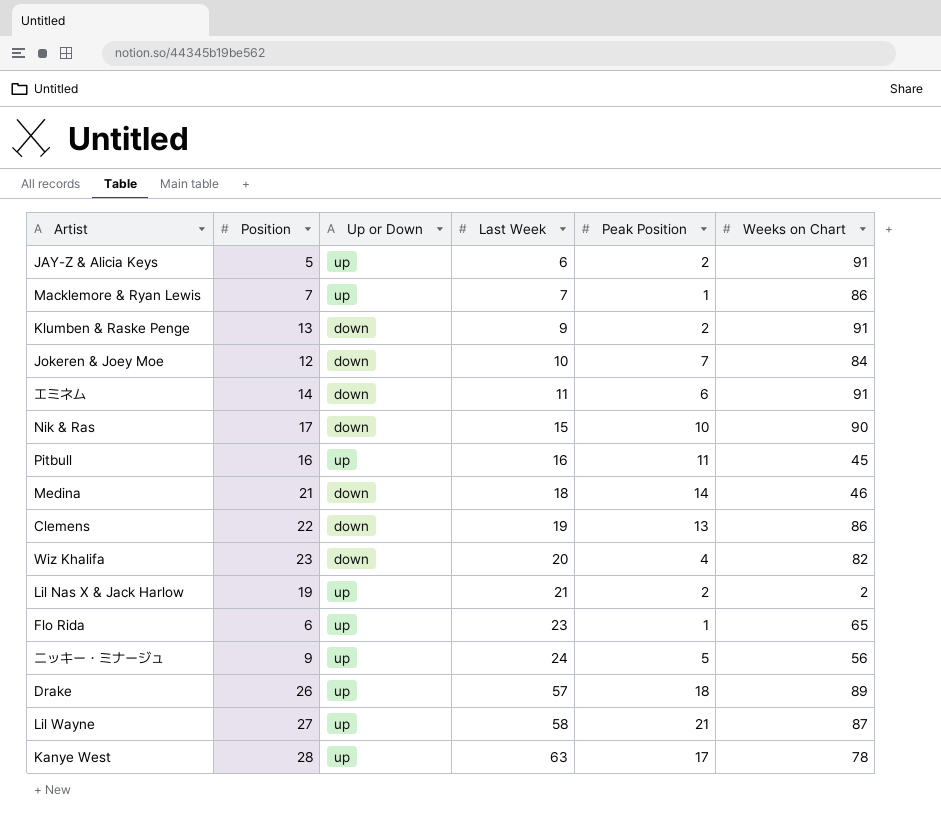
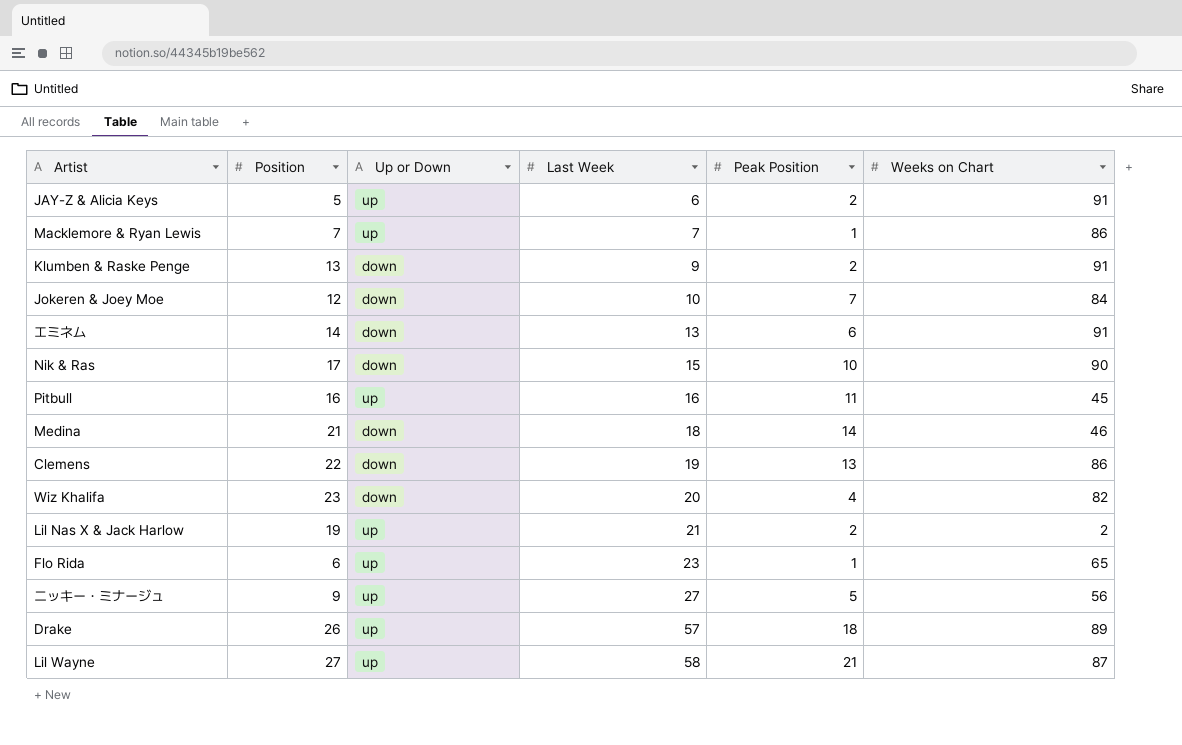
row Kanye West: 28 | up | 63 | 17 | 78 -> none
エミネム | Last Week: 11 -> 13
ニッキー・ミナージュ | Last Week: 24 -> 27

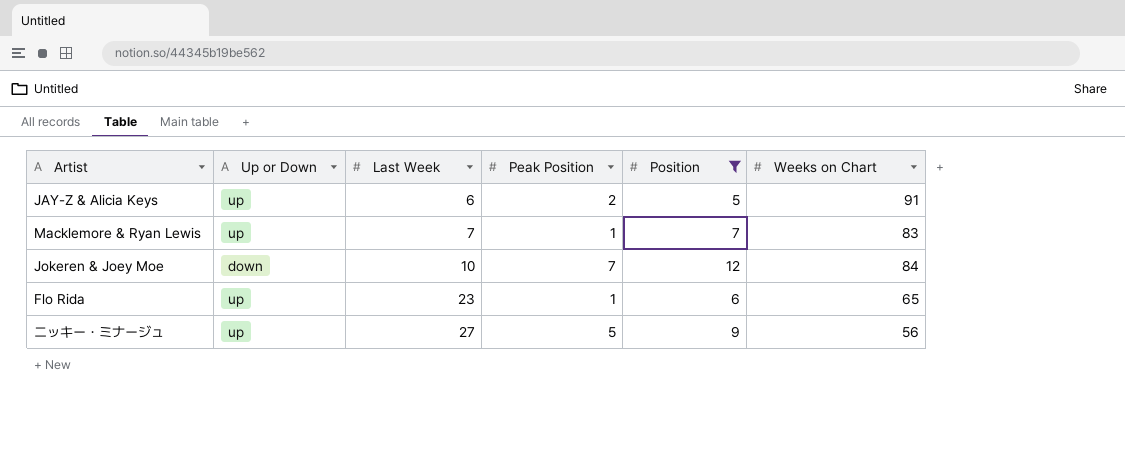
filter: none -> Position <= 12
column Position | position: 2 -> 5
Macklemore & Ryan Lewis | Weeks on Chart: 86 -> 83

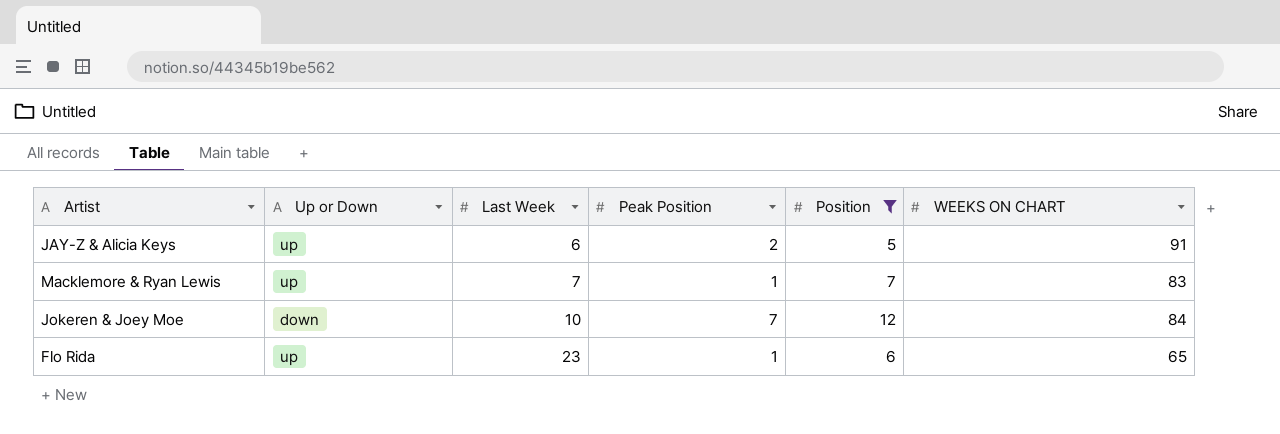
column name: Weeks on Chart -> WEEKS ON CHART
row ニッキー・ミナージュ: up | 27 | 5 | 9 | 56 -> none

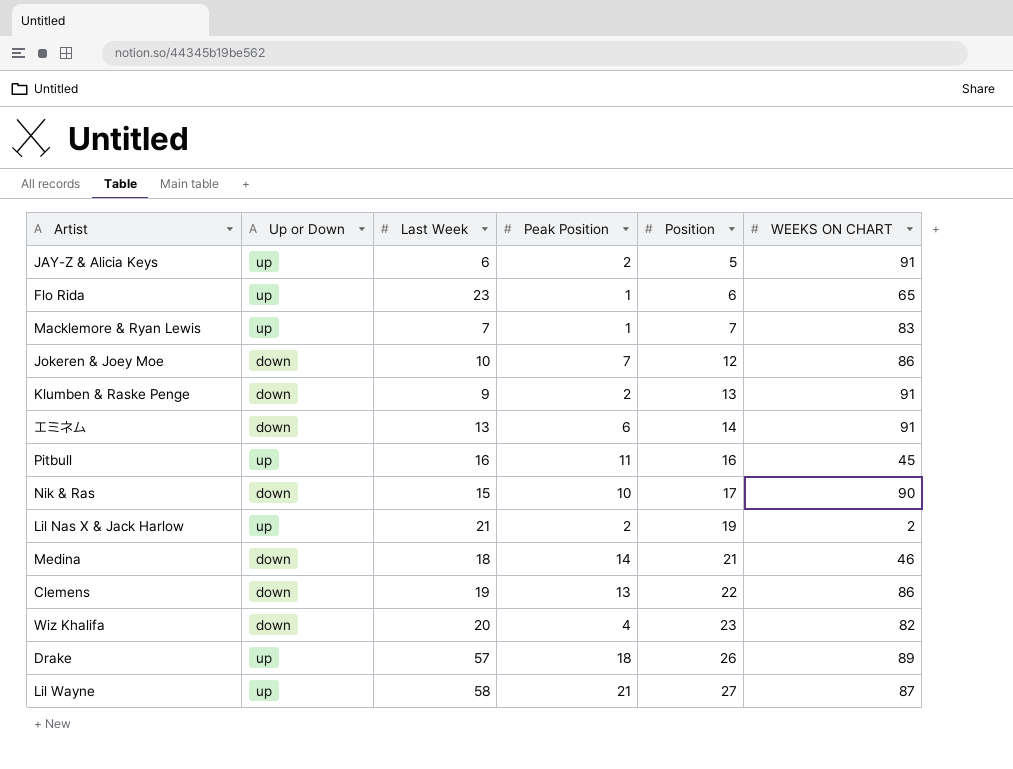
filter: Position <= 12 -> none
row order: Last Week ascending -> Position ascending
Jokeren & Joey Moe | WEEKS ON CHART: 84 -> 86

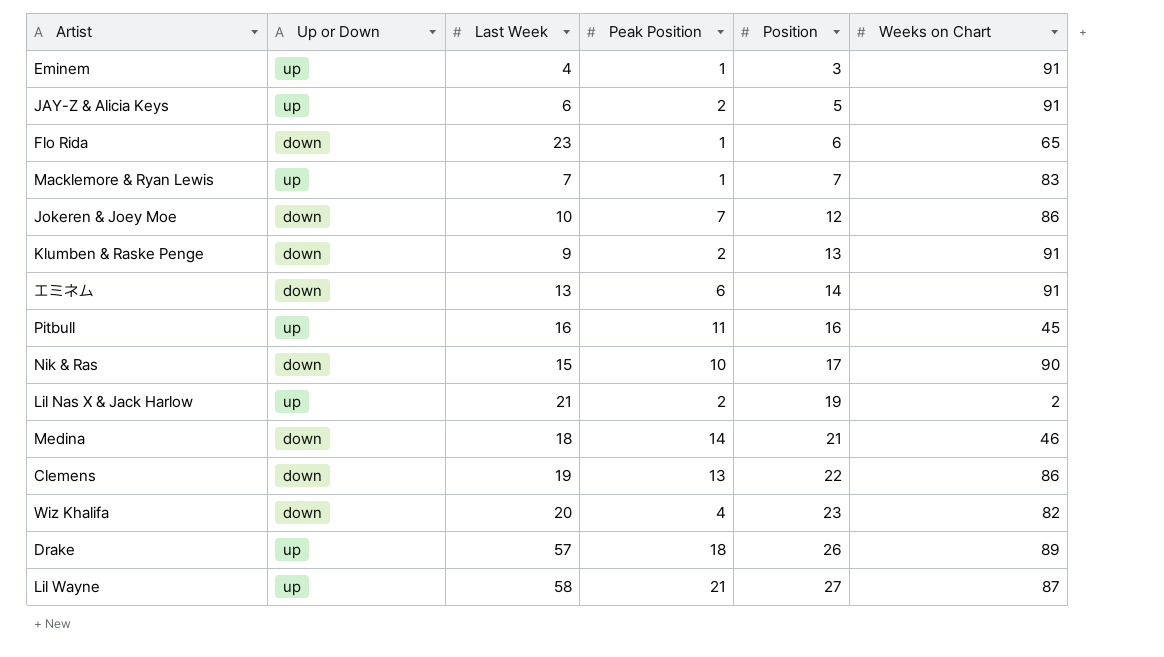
column name: WEEKS ON CHART -> Weeks on Chart
row Eminem: none -> up | 4 | 1 | 3 | 91
Flo Rida | Up or Down: up -> down

